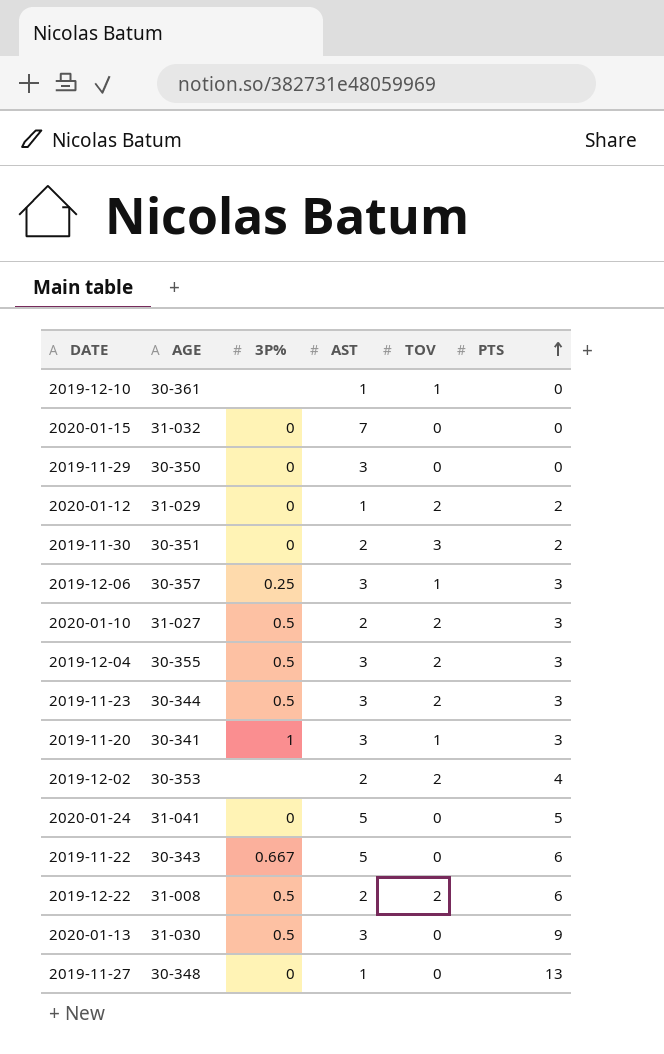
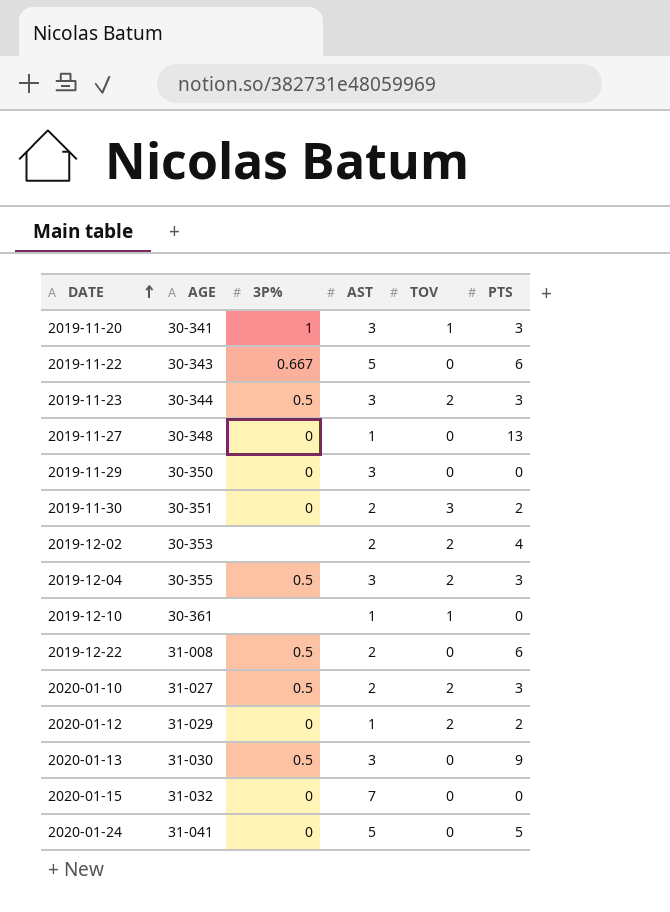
row order: PTS ascending -> DATE ascending
row 2019-12-06: 30-357 | 0.25 | 3 | 1 | 3 -> none
2019-12-22 | TOV: 2 -> 0

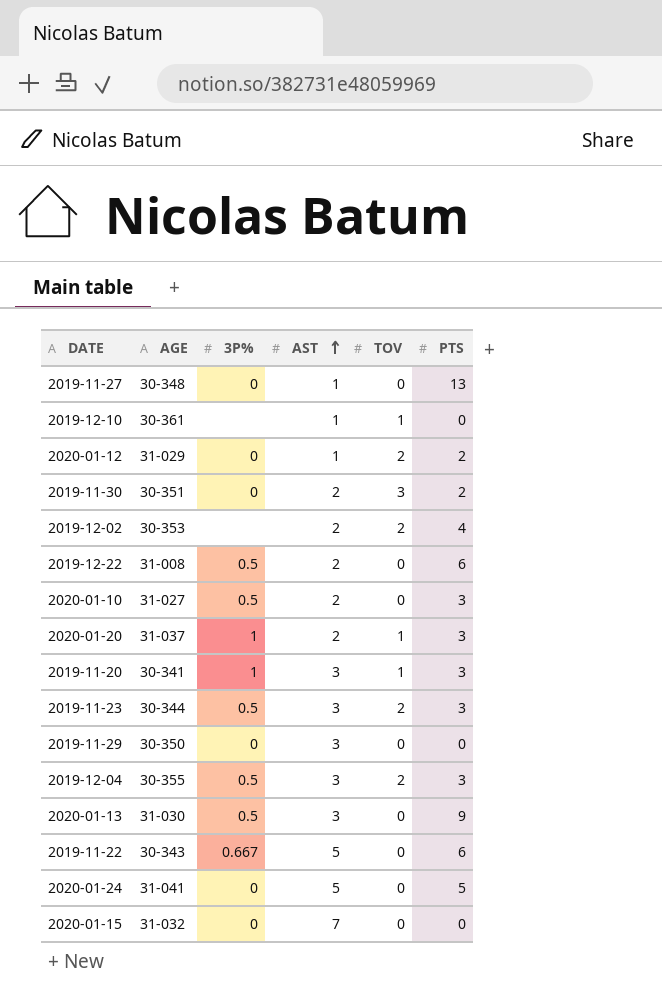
row order: DATE ascending -> AST ascending
2020-01-10 | TOV: 2 -> 0
row 2020-01-20: none -> 31-037 | 1 | 2 | 1 | 3

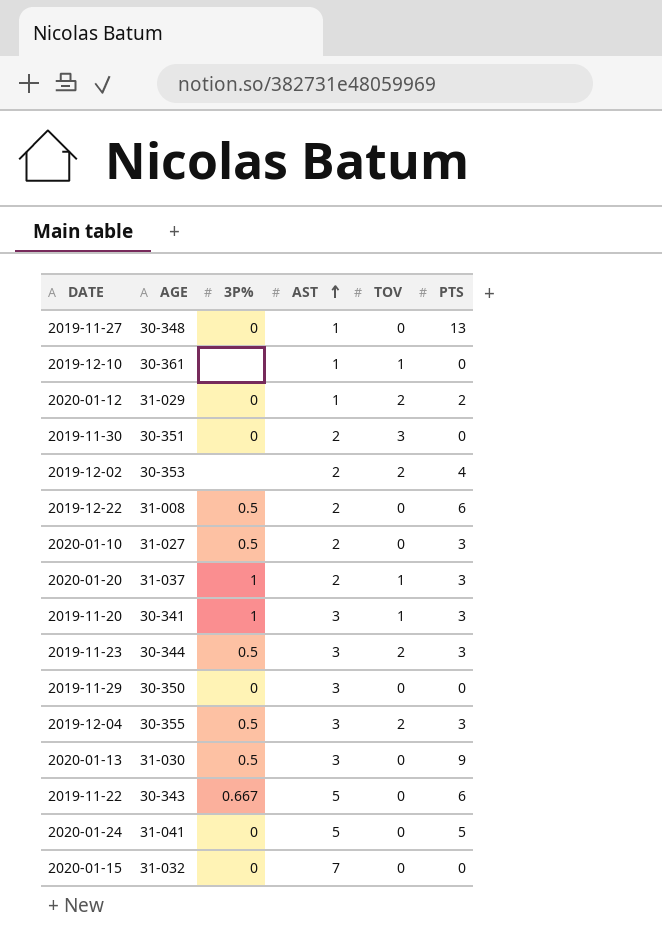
2019-11-30 | PTS: 2 -> 0

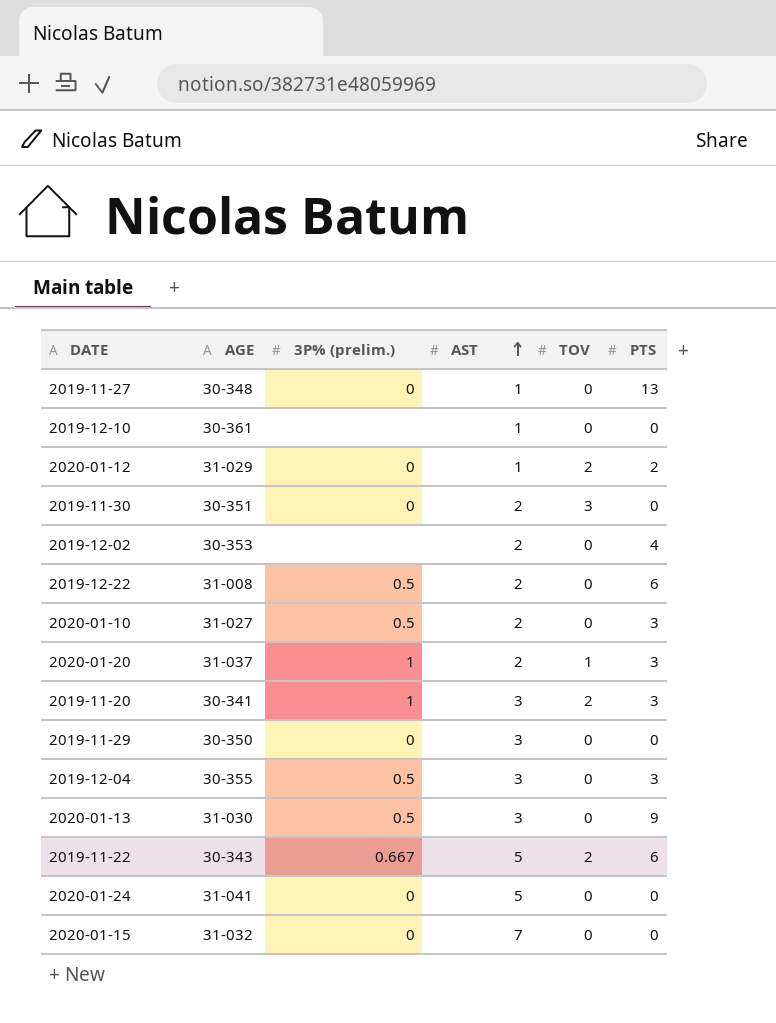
column name: 3P% -> 3P% (prelim.)
row 2019-11-23: 30-344 | 0.5 | 3 | 2 | 3 -> none
2019-12-10 | TOV: 1 -> 0
2019-12-02 | TOV: 2 -> 0
2019-11-20 | TOV: 1 -> 2
2019-12-04 | TOV: 2 -> 0
2019-11-22 | TOV: 0 -> 2
2020-01-24 | PTS: 5 -> 0

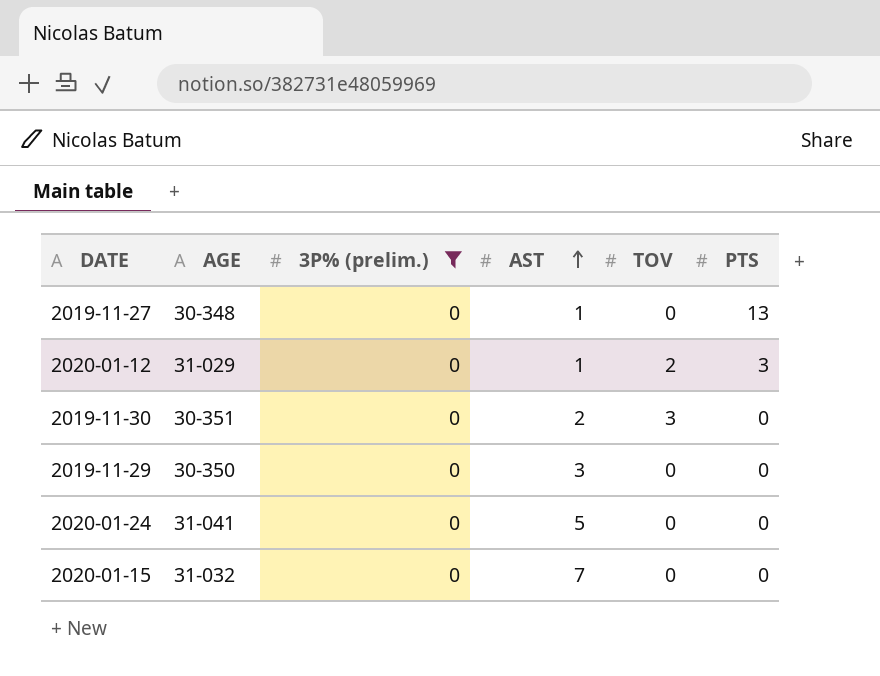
filter: none -> 3P% (prelim.) = 0
2020-01-12 | PTS: 2 -> 3

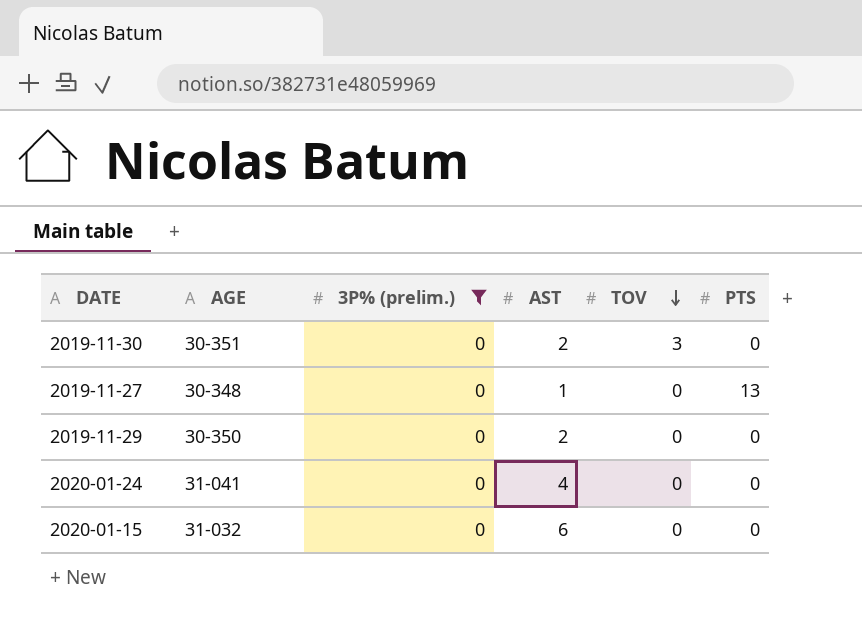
row order: AST ascending -> TOV descending
row 2020-01-12: 31-029 | 0 | 1 | 2 | 3 -> none
2019-11-29 | AST: 3 -> 2
2020-01-24 | AST: 5 -> 4
2020-01-15 | AST: 7 -> 6

